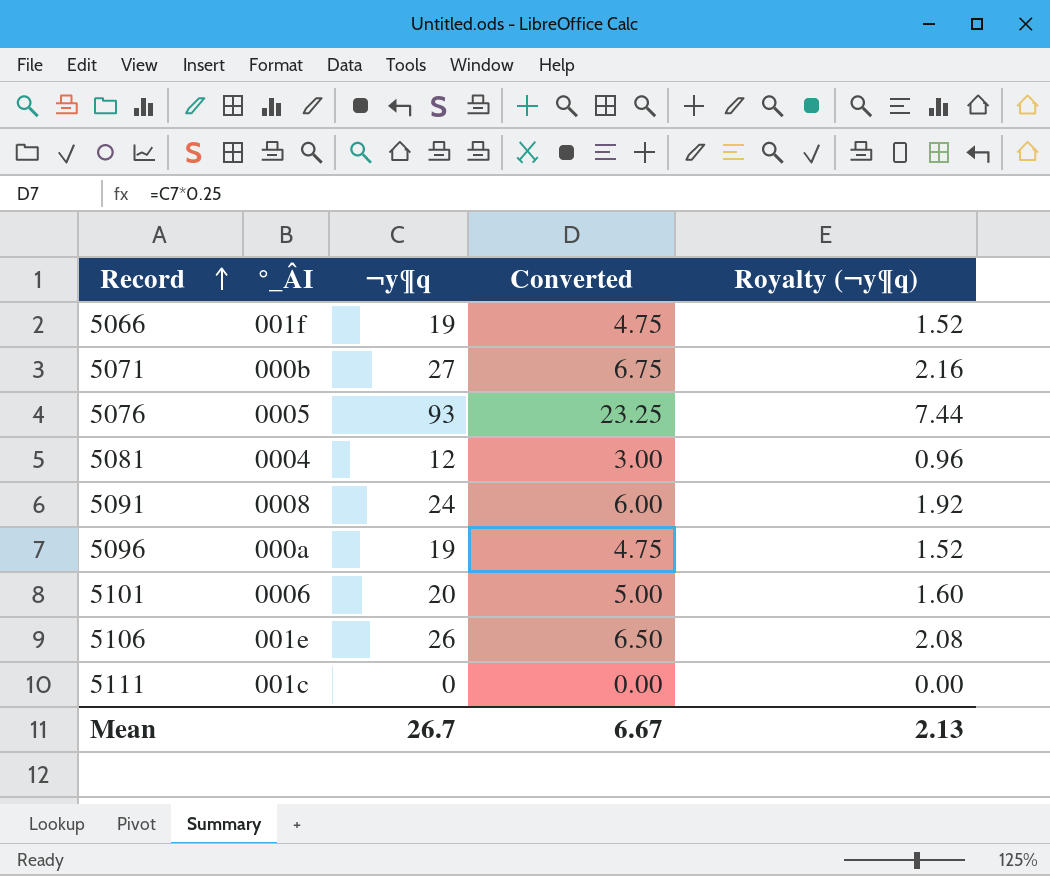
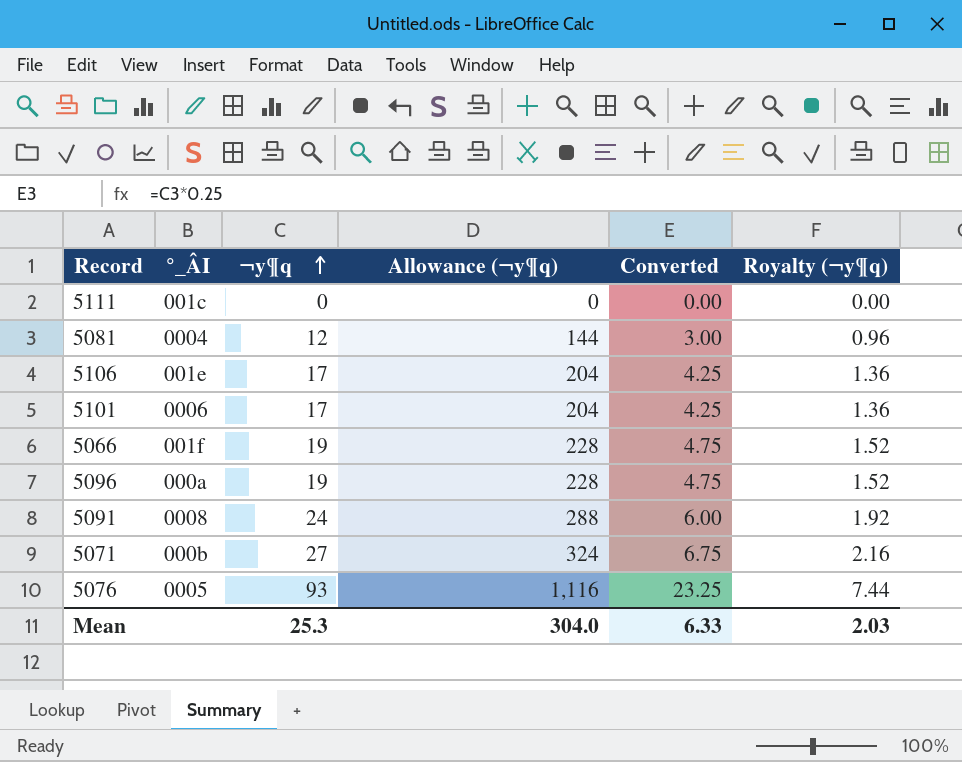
row order: Record ascending -> ¬y¶q ascending
column Allowance (¬y¶q) | formula: none -> [¬y¶q] * 12
5106 | ¬y¶q: 26 -> 17
5106 | Converted: 6.50 -> 4.25
5106 | Royalty (¬y¶q): 2.08 -> 1.36
5101 | ¬y¶q: 20 -> 17
5101 | Converted: 5.00 -> 4.25
5101 | Royalty (¬y¶q): 1.60 -> 1.36
Mean | ¬y¶q: 26.7 -> 25.3
Mean | Converted: 6.67 -> 6.33
Mean | Royalty (¬y¶q): 2.13 -> 2.03

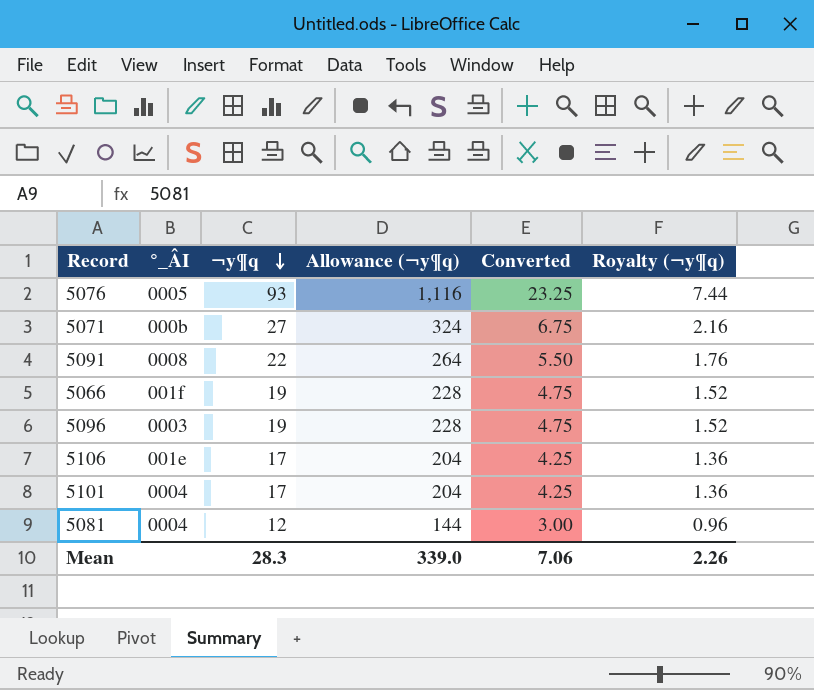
row order: ¬y¶q ascending -> ¬y¶q descending
row 5111: 001c | 0 | 0 | 0.00 | 0.00 -> none
5091 | ¬y¶q: 24 -> 22
5091 | Allowance (¬y¶q): 288 -> 264
5091 | Converted: 6.00 -> 5.50
5091 | Royalty (¬y¶q): 1.92 -> 1.76
5096 | °_ÂI: 000a -> 0003
5101 | °_ÂI: 0006 -> 0004
Mean | ¬y¶q: 25.3 -> 28.3
Mean | Allowance (¬y¶q): 304.0 -> 339.0
Mean | Converted: 6.33 -> 7.06
Mean | Royalty (¬y¶q): 2.03 -> 2.26

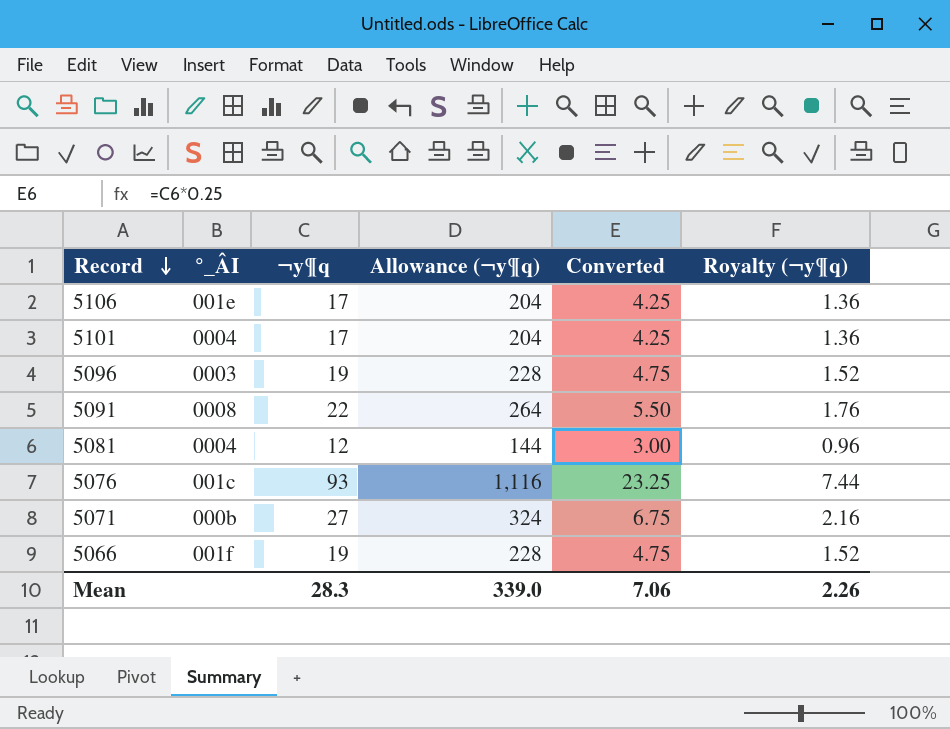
row order: ¬y¶q descending -> Record descending
5076 | °_ÂI: 0005 -> 001c

